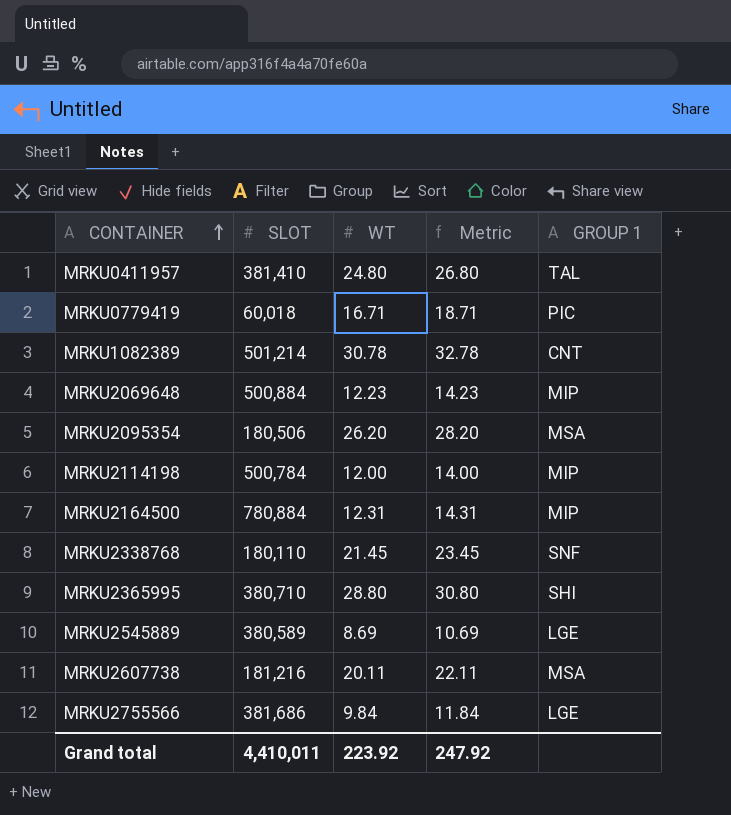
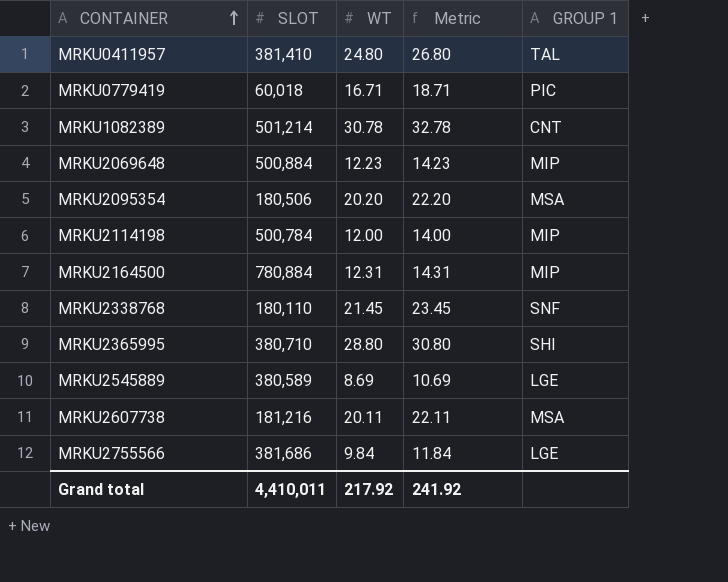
MRKU2095354 | WT: 26.20 -> 20.20
MRKU2095354 | Metric: 28.20 -> 22.20
Grand total | WT: 223.92 -> 217.92
Grand total | Metric: 247.92 -> 241.92

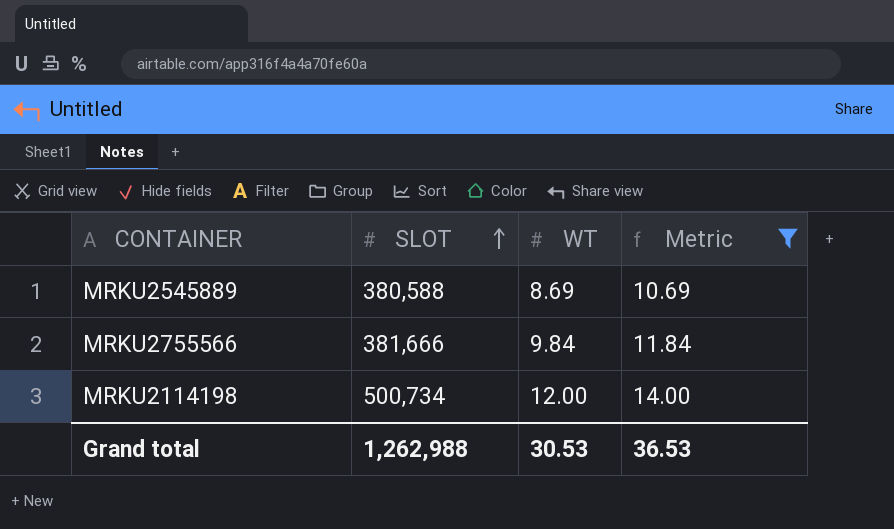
filter: none -> Metric <= 14.00
row order: CONTAINER ascending -> SLOT ascending
column GROUP 1 | position: 5 -> none
MRKU2545889 | SLOT: 380,589 -> 380,588
MRKU2755566 | SLOT: 381,686 -> 381,666
MRKU2114198 | SLOT: 500,784 -> 500,734
Grand total | SLOT: 4,410,011 -> 1,262,988
Grand total | WT: 217.92 -> 30.53
Grand total | Metric: 241.92 -> 36.53

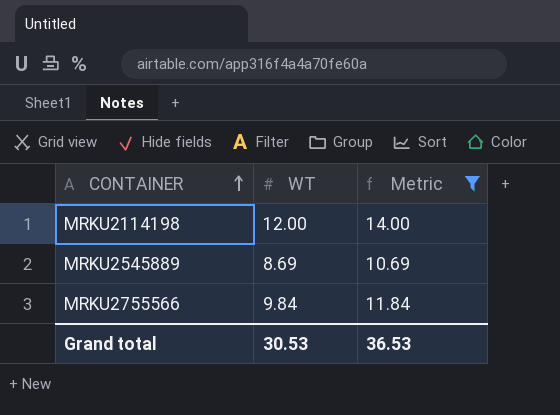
row order: SLOT ascending -> CONTAINER ascending
column SLOT | position: 2 -> none

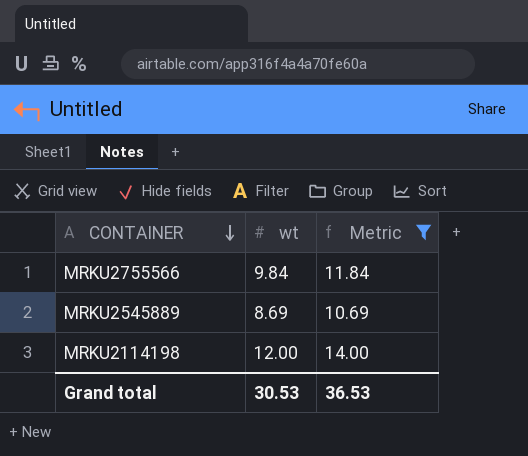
row order: CONTAINER ascending -> CONTAINER descending
column name: WT -> wt

